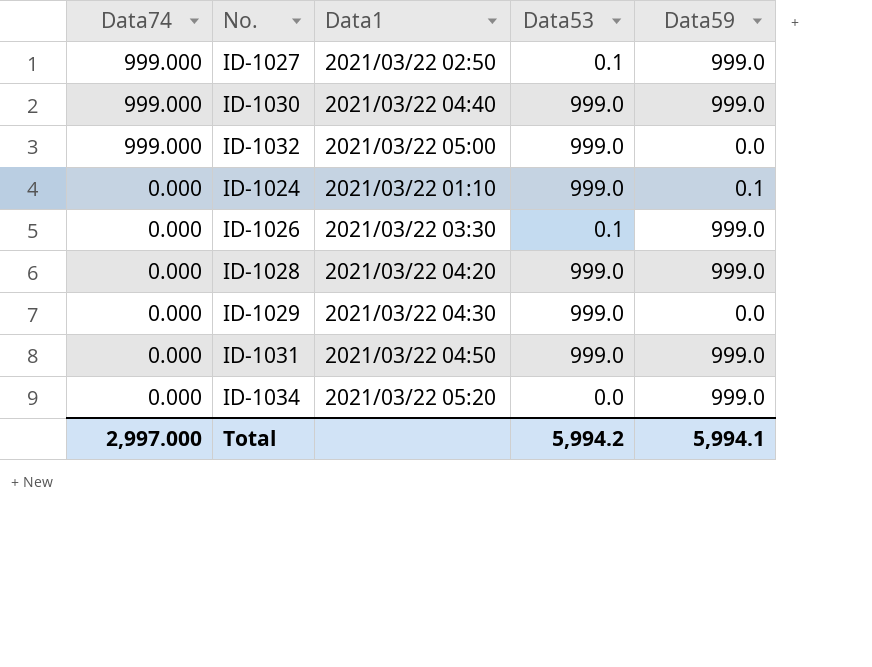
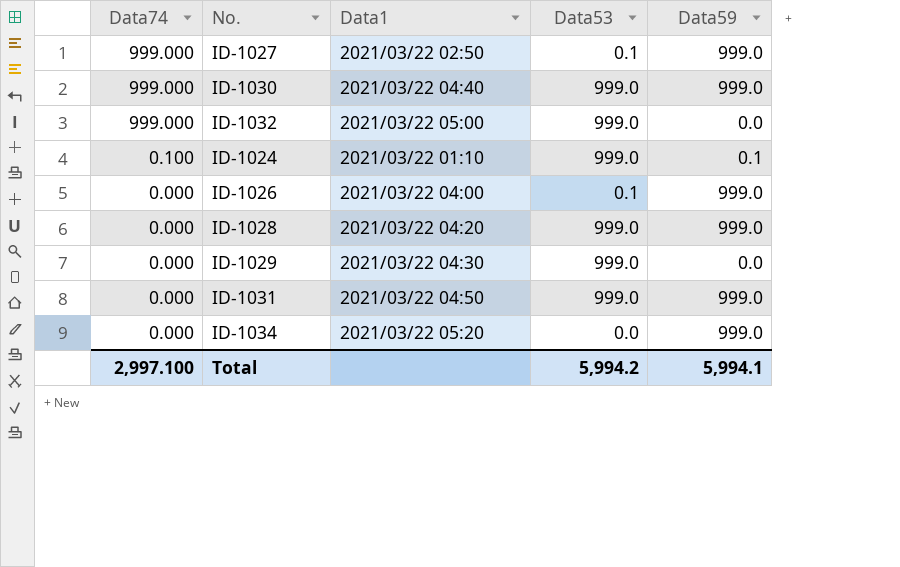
ID-1024 | Data74: 0.000 -> 0.100
ID-1026 | Data1: 2021/03/22 03:30 -> 2021/03/22 04:00
Total | Data74: 2,997.000 -> 2,997.100

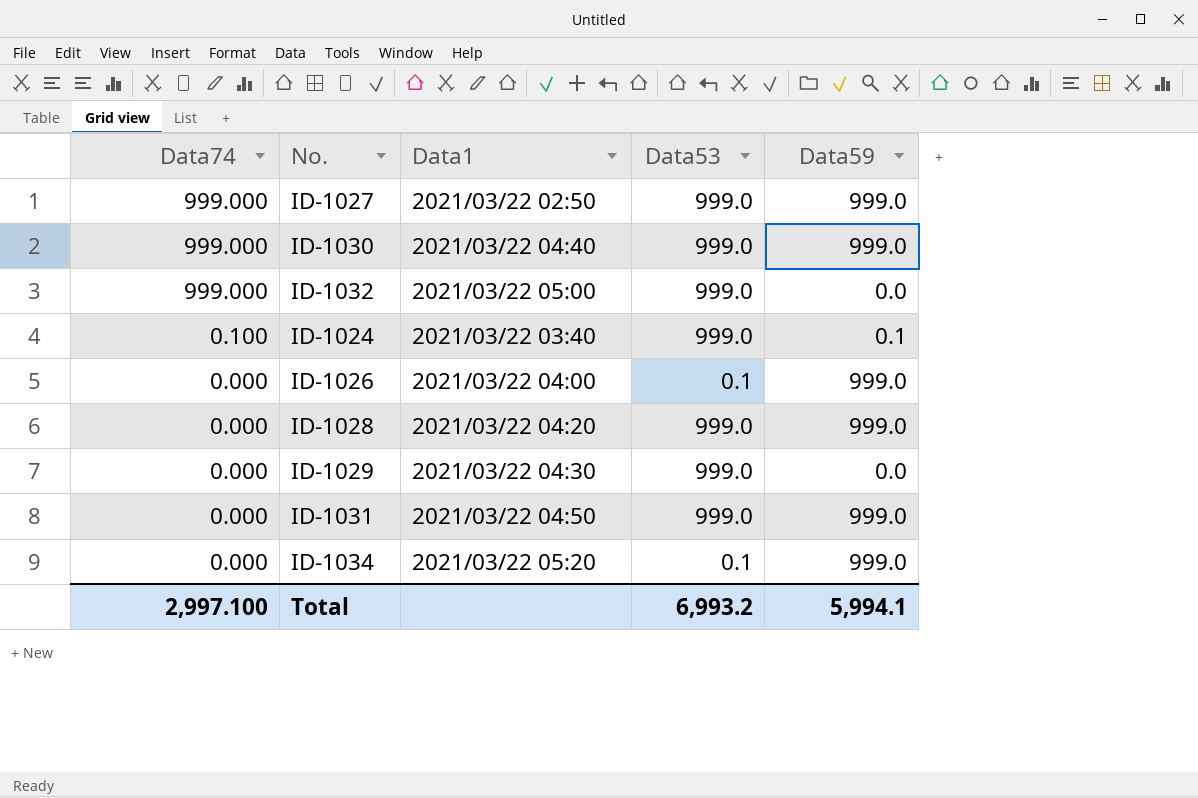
ID-1027 | Data53: 0.1 -> 999.0
ID-1024 | Data1: 2021/03/22 01:10 -> 2021/03/22 03:40
ID-1034 | Data53: 0.0 -> 0.1
Total | Data53: 5,994.2 -> 6,993.2

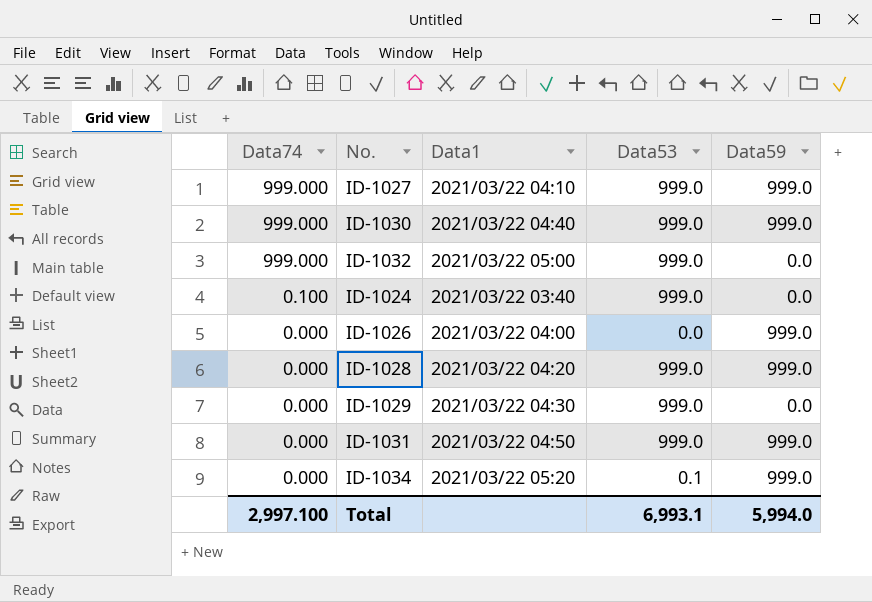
ID-1027 | Data1: 2021/03/22 02:50 -> 2021/03/22 04:10
ID-1024 | Data59: 0.1 -> 0.0
ID-1026 | Data53: 0.1 -> 0.0
Total | Data53: 6,993.2 -> 6,993.1
Total | Data59: 5,994.1 -> 5,994.0

